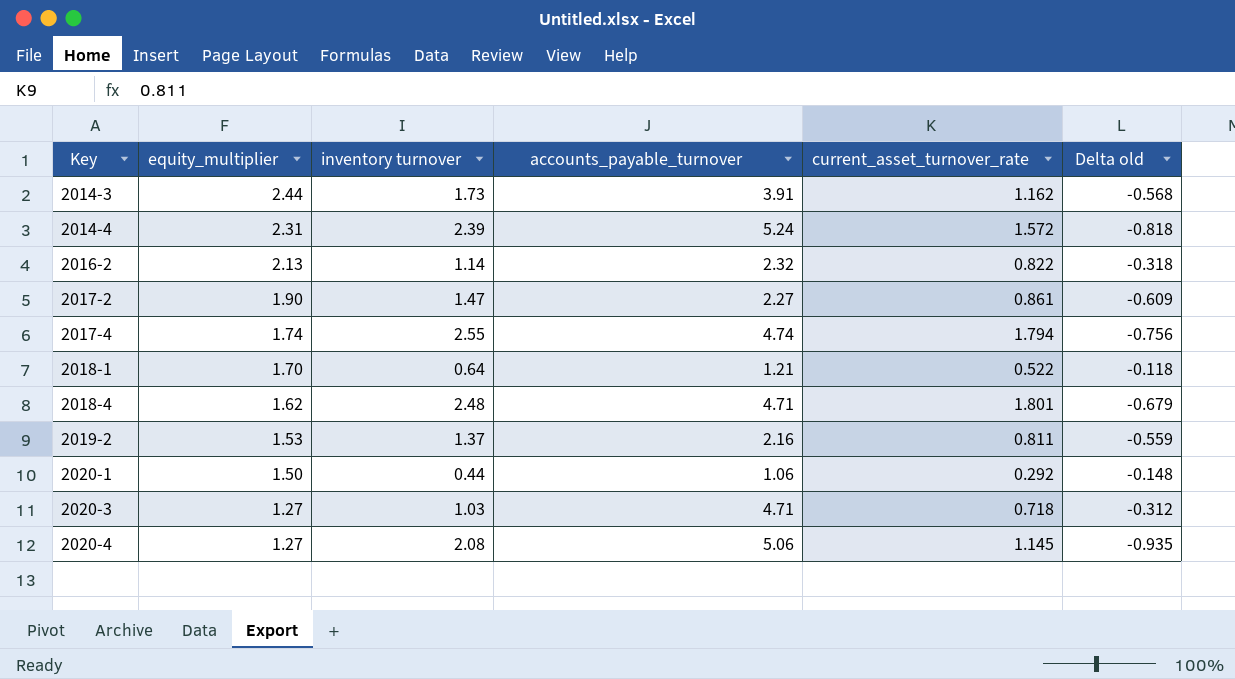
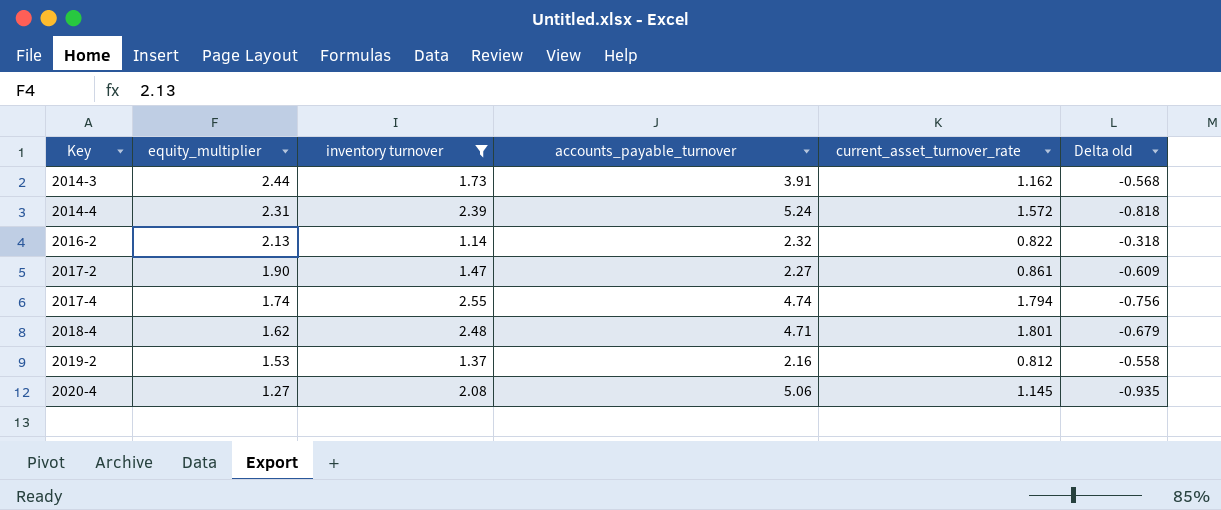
filter: none -> inventory turnover >= 1.14
2019-2 | current_asset_turnover_rate: 0.811 -> 0.812
2019-2 | Delta old: -0.559 -> -0.558

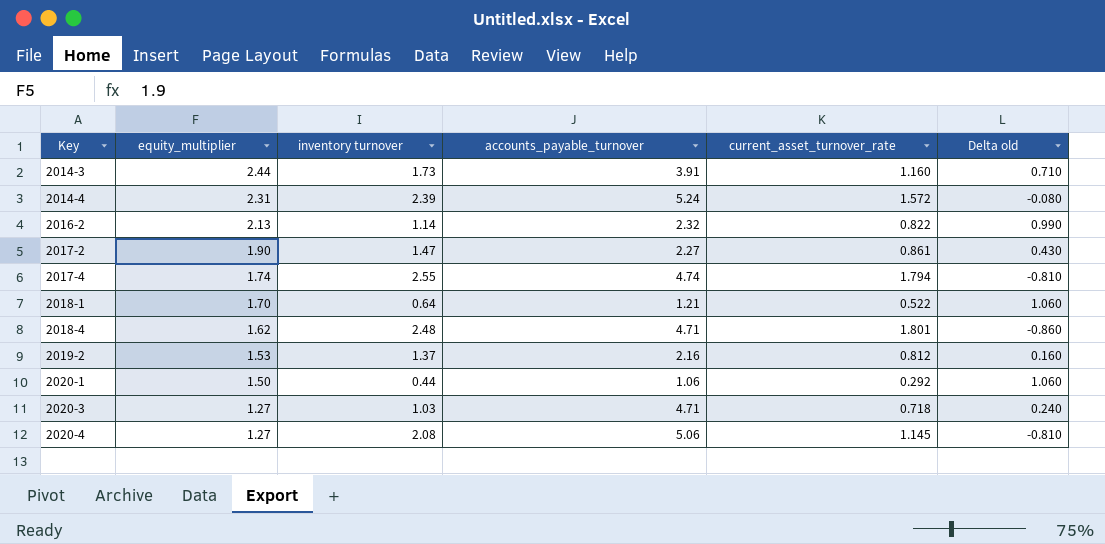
filter: inventory turnover >= 1.14 -> none
column Delta old | formula: [current_asset_turnover_rate] - [inventory turnover] -> [equity_multiplier] - [inventory turnover]
2014-3 | current_asset_turnover_rate: 1.162 -> 1.160

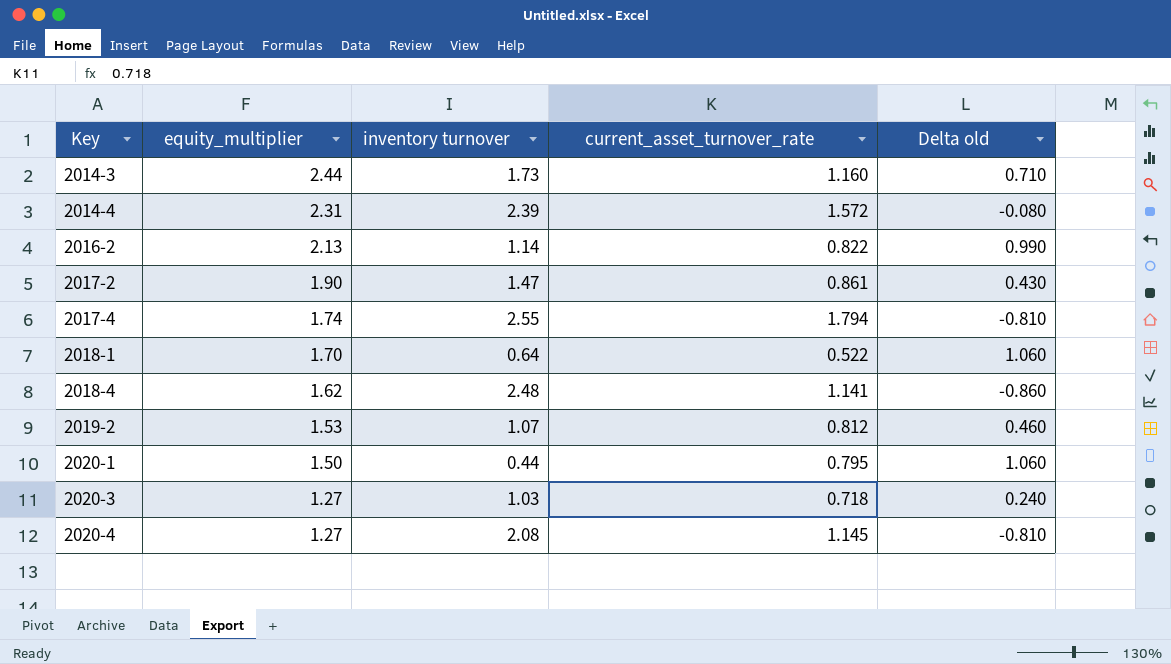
column accounts_payable_turnover | position: 4 -> none
2018-4 | current_asset_turnover_rate: 1.801 -> 1.141
2019-2 | inventory turnover: 1.37 -> 1.07
2019-2 | Delta old: 0.160 -> 0.460
2020-1 | current_asset_turnover_rate: 0.292 -> 0.795

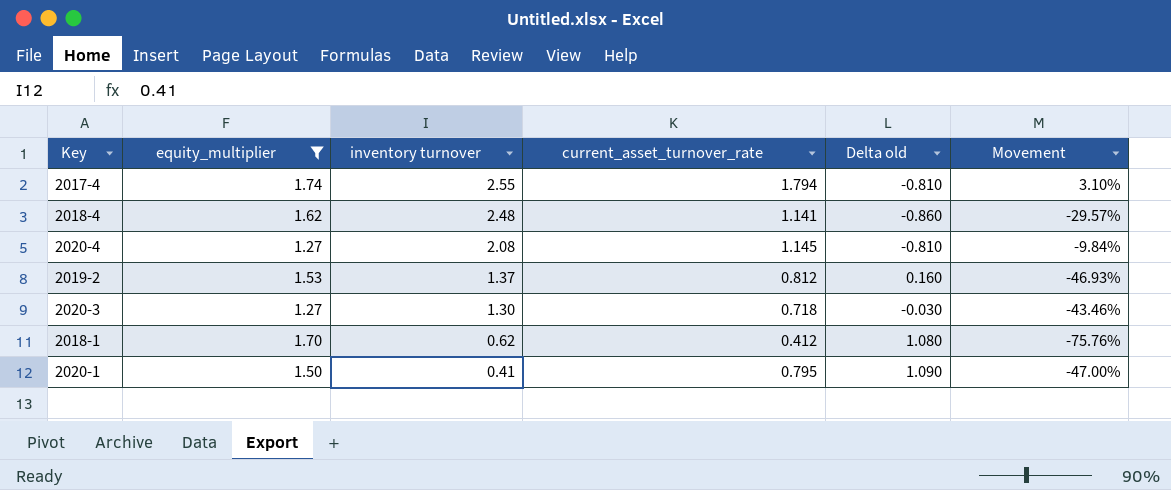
filter: none -> equity_multiplier <= 1.74
row order: Key ascending -> inventory turnover descending
column Movement | formula: none -> ([current_asset_turnover_rate] - [equity_multiplier]) / [equity_multiplier]
2019-2 | inventory turnover: 1.07 -> 1.37
2019-2 | Delta old: 0.460 -> 0.160
2020-3 | inventory turnover: 1.03 -> 1.30
2020-3 | Delta old: 0.240 -> -0.030
2018-1 | inventory turnover: 0.64 -> 0.62
2018-1 | current_asset_turnover_rate: 0.522 -> 0.412
2018-1 | Delta old: 1.060 -> 1.080
2020-1 | inventory turnover: 0.44 -> 0.41
2020-1 | Delta old: 1.060 -> 1.090

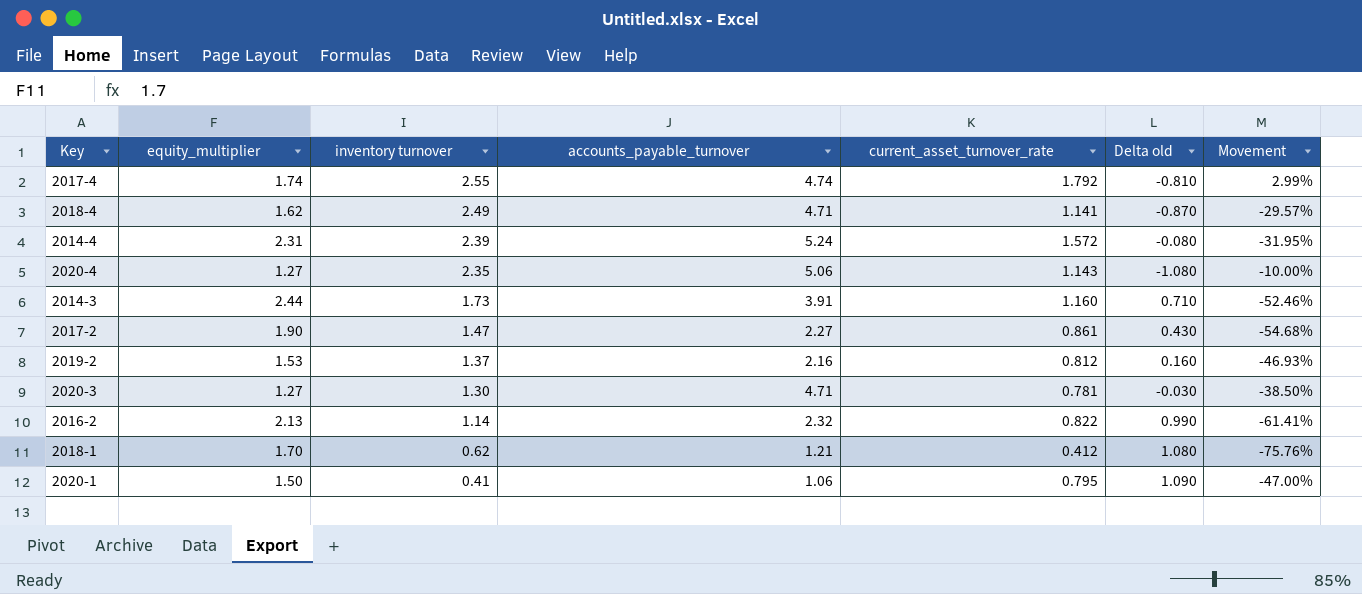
filter: equity_multiplier <= 1.74 -> none
column accounts_payable_turnover | position: none -> 4
2017-4 | current_asset_turnover_rate: 1.794 -> 1.792
2017-4 | Movement: 3.10% -> 2.99%
2018-4 | inventory turnover: 2.48 -> 2.49
2018-4 | Delta old: -0.860 -> -0.870
2020-4 | inventory turnover: 2.08 -> 2.35
2020-4 | current_asset_turnover_rate: 1.145 -> 1.143
2020-4 | Delta old: -0.810 -> -1.080
2020-4 | Movement: -9.84% -> -10.00%
2020-3 | current_asset_turnover_rate: 0.718 -> 0.781
2020-3 | Movement: -43.46% -> -38.50%

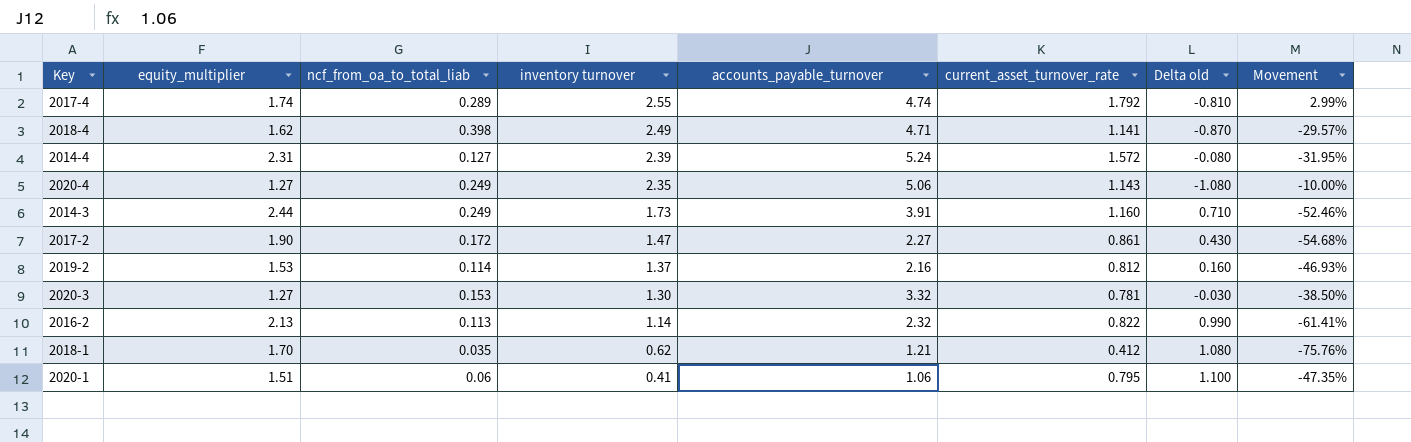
column ncf_from_oa_to_total_liab | position: none -> 3
2020-3 | accounts_payable_turnover: 4.71 -> 3.32
2020-1 | equity_multiplier: 1.50 -> 1.51
2020-1 | Delta old: 1.090 -> 1.100
2020-1 | Movement: -47.00% -> -47.35%

